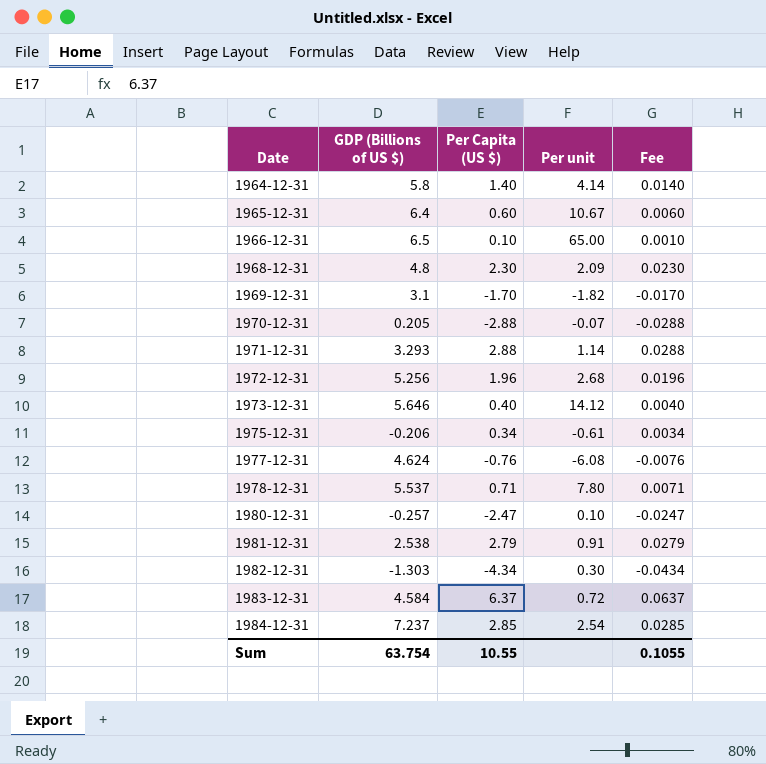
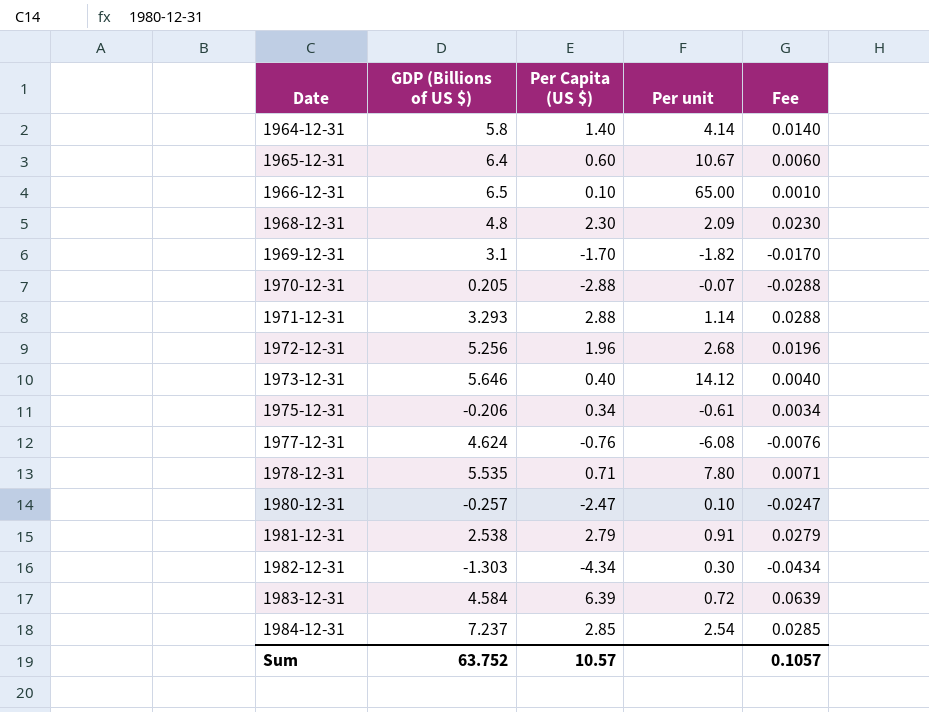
1978-12-31 | GDP (Billions of US $): 5.537 -> 5.535
1983-12-31 | Per Capita (US $): 6.37 -> 6.39
1983-12-31 | Fee: 0.0637 -> 0.0639
Sum | GDP (Billions of US $): 63.754 -> 63.752
Sum | Per Capita (US $): 10.55 -> 10.57
Sum | Fee: 0.1055 -> 0.1057

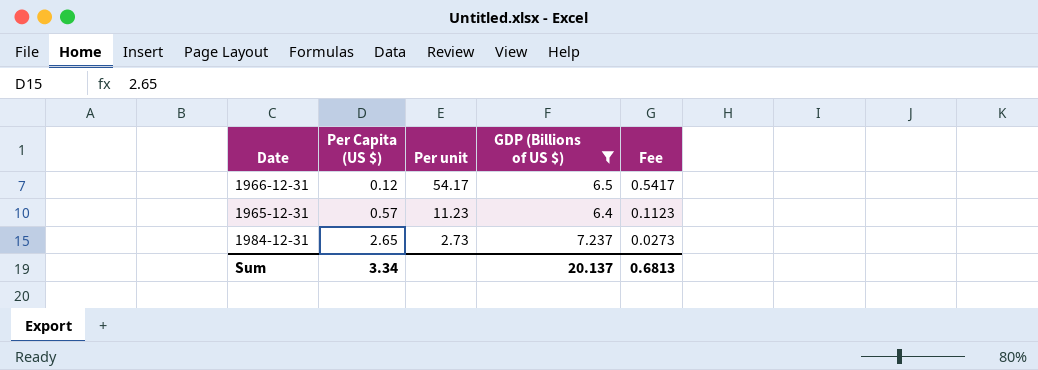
filter: none -> GDP (Billions of US $) >= 6.4
row order: Date ascending -> Per Capita (US $) ascending
column GDP (Billions of US $) | position: 2 -> 4
column Fee | formula: [Per Capita (US $)] * 0.01 -> [Per unit] * 0.01
1966-12-31 | Per Capita (US $): 0.10 -> 0.12
1966-12-31 | Per unit: 65.00 -> 54.17
1965-12-31 | Per Capita (US $): 0.60 -> 0.57
1965-12-31 | Per unit: 10.67 -> 11.23
1984-12-31 | Per Capita (US $): 2.85 -> 2.65
1984-12-31 | Per unit: 2.54 -> 2.73
Sum | Per Capita (US $): 10.57 -> 3.34
Sum | GDP (Billions of US $): 63.752 -> 20.137
Sum | Fee: 0.1057 -> 0.6813

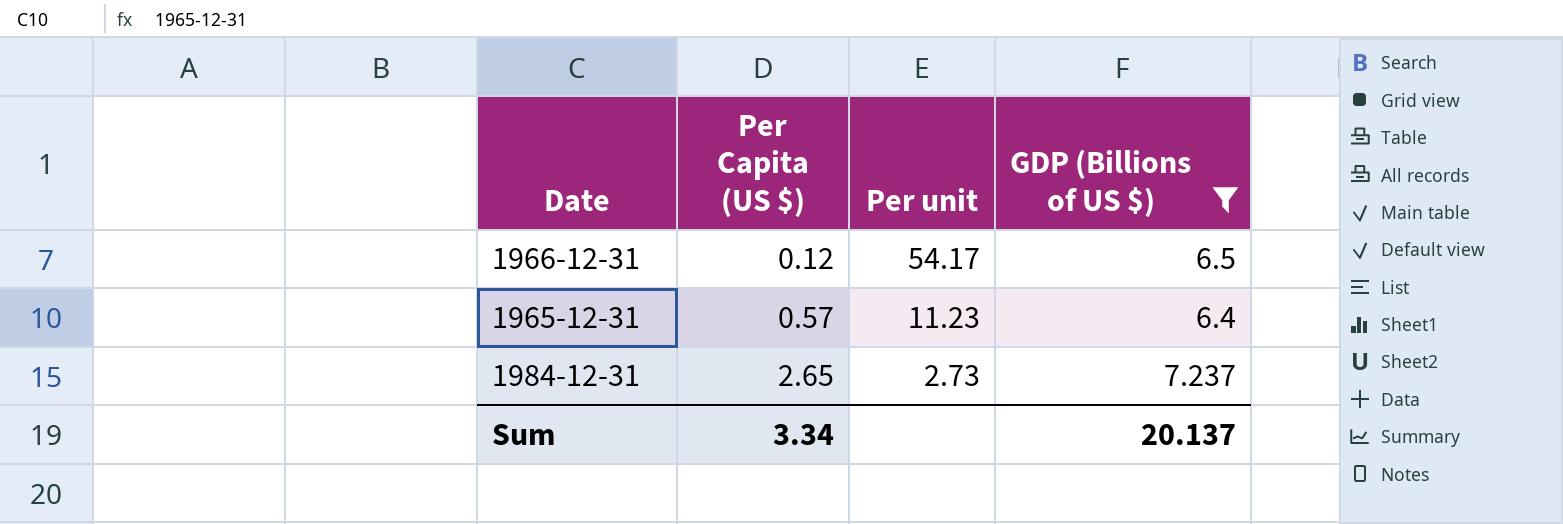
column Fee | formula: [Per unit] * 0.01 -> none

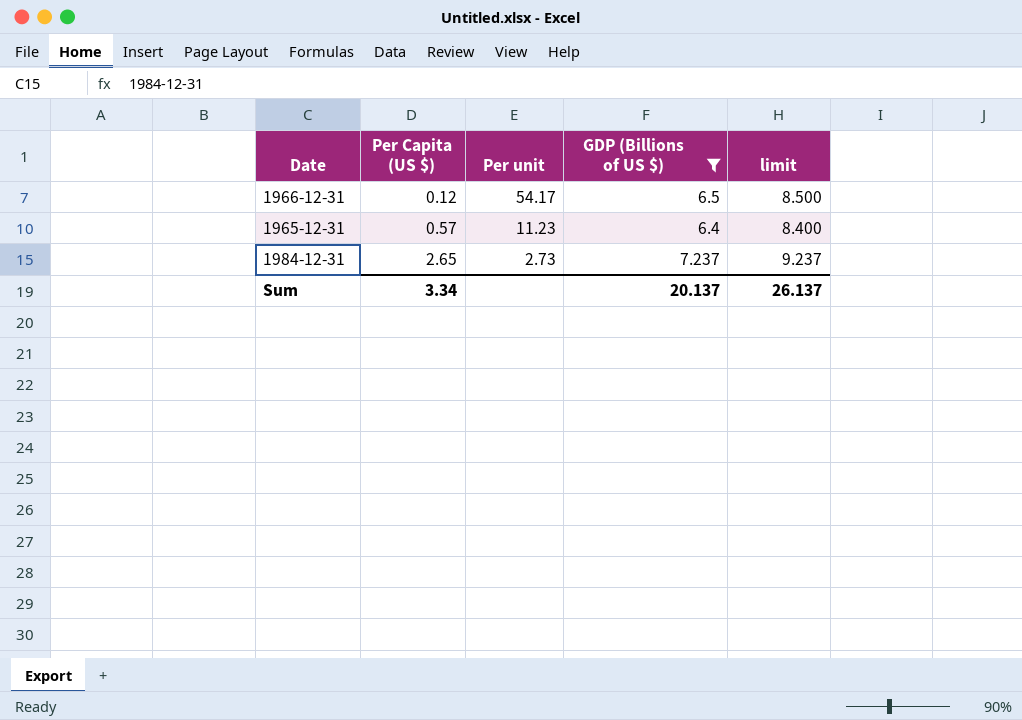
column limit | formula: none -> [GDP (Billions of US $)] + 2

